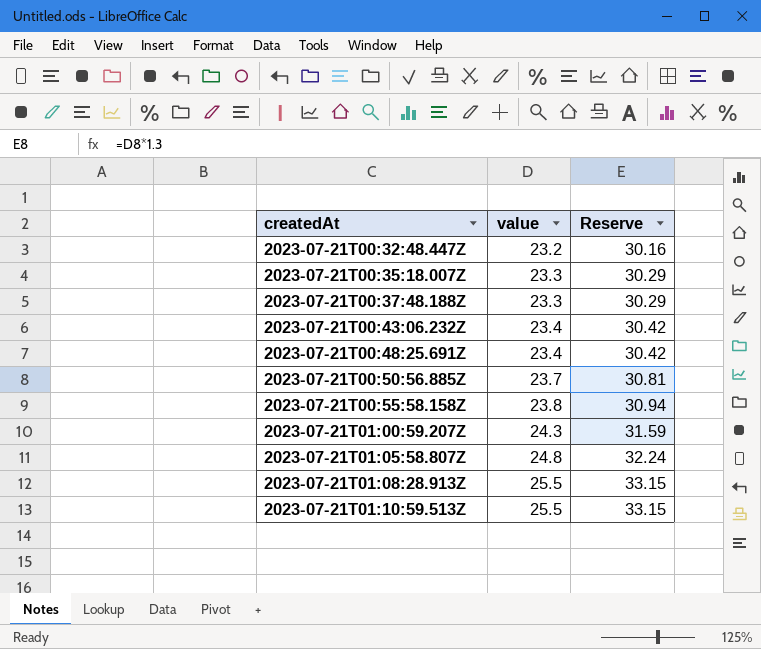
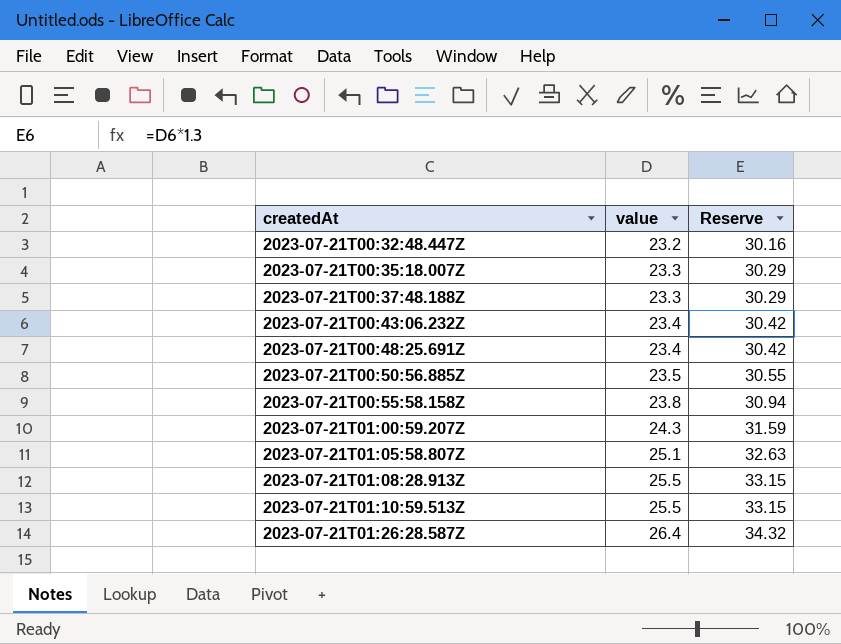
2023-07-21T00:50:56.885Z | value: 23.7 -> 23.5
2023-07-21T00:50:56.885Z | Reserve: 30.81 -> 30.55
2023-07-21T01:05:58.807Z | value: 24.8 -> 25.1
2023-07-21T01:05:58.807Z | Reserve: 32.24 -> 32.63
row 2023-07-21T01:26:28.587Z: none -> 26.4 | 34.32

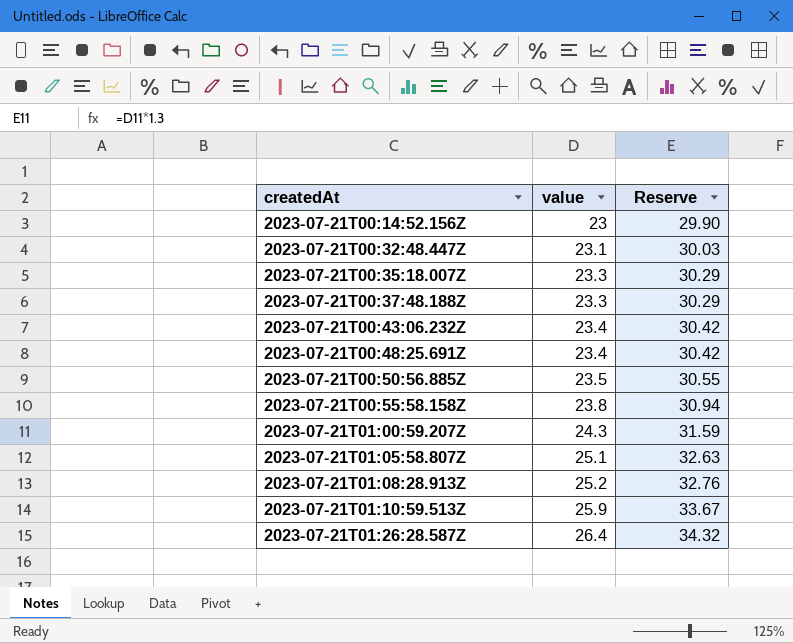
row 2023-07-21T00:14:52.156Z: none -> 23 | 29.90
2023-07-21T00:32:48.447Z | value: 23.2 -> 23.1
2023-07-21T00:32:48.447Z | Reserve: 30.16 -> 30.03
2023-07-21T01:08:28.913Z | value: 25.5 -> 25.2
2023-07-21T01:08:28.913Z | Reserve: 33.15 -> 32.76
2023-07-21T01:10:59.513Z | value: 25.5 -> 25.9
2023-07-21T01:10:59.513Z | Reserve: 33.15 -> 33.67

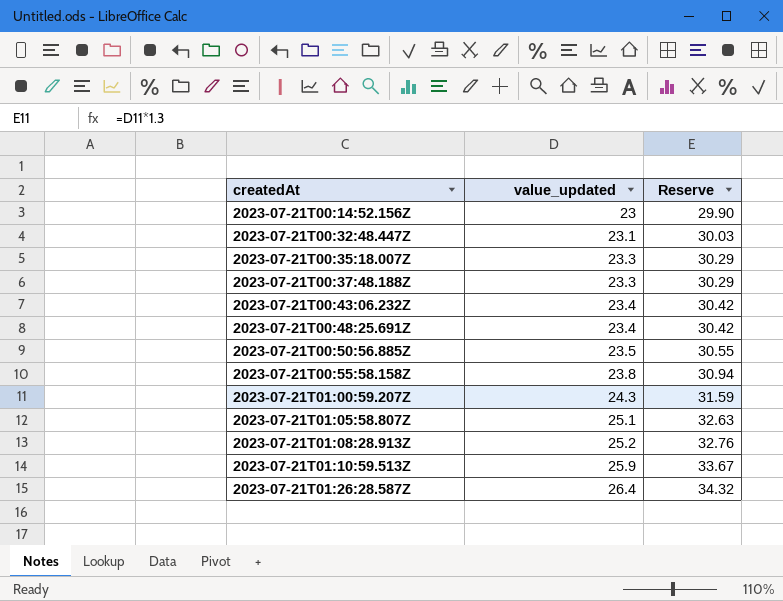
column name: value -> value_updated

